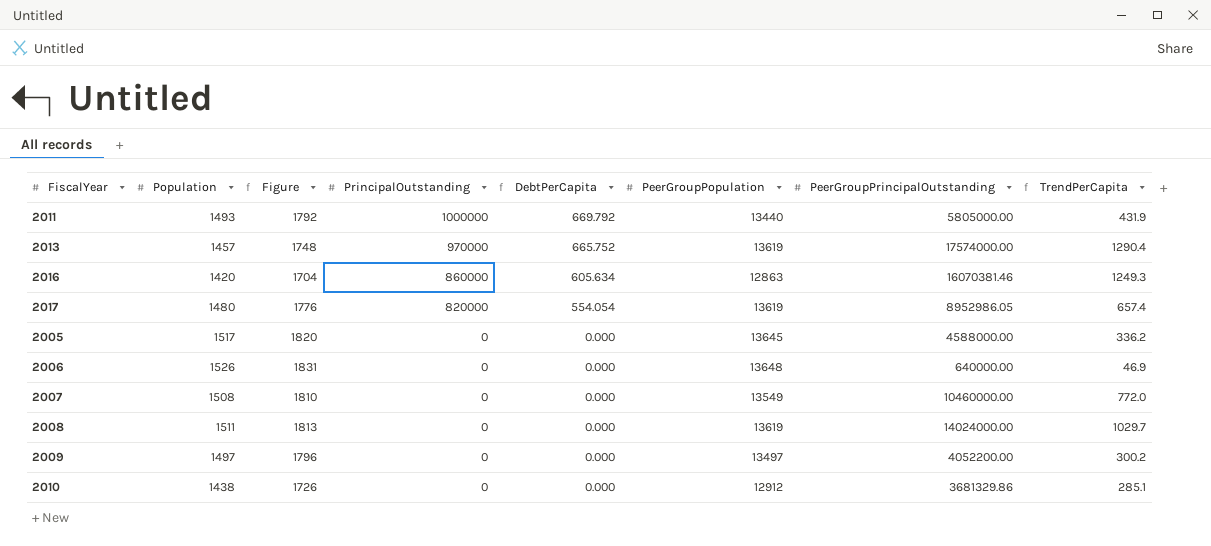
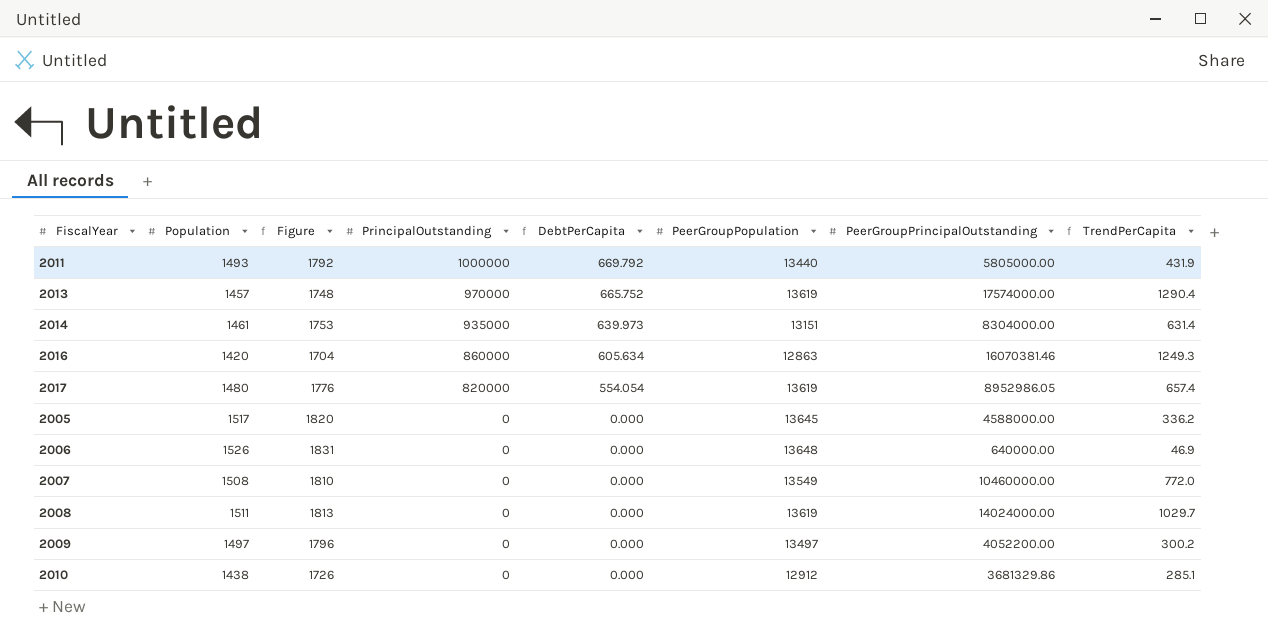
row 2014: none -> 1461 | 1753 | 935000 | 639.973 | 13151 | 8304000.00 | 631.4

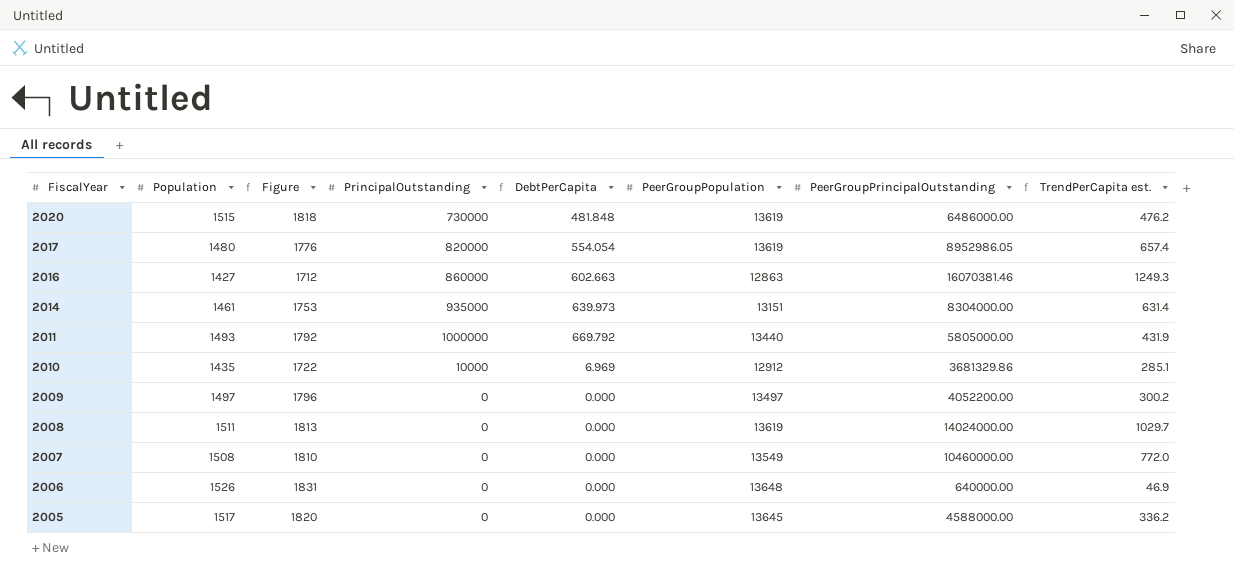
row order: PrincipalOutstanding descending -> FiscalYear descending
column name: TrendPerCapita -> TrendPerCapita est.
row 2013: 1457 | 1748 | 970000 | 665.752 | 13619 | 17574000.00 | 1290.4 -> none
row 2020: none -> 1515 | 1818 | 730000 | 481.848 | 13619 | 6486000.00 | 476.2
2016 | Population: 1420 -> 1427
2016 | Figure: 1704 -> 1712
2016 | DebtPerCapita: 605.634 -> 602.663
2010 | Population: 1438 -> 1435
2010 | Figure: 1726 -> 1722
2010 | PrincipalOutstanding: 0 -> 10000
2010 | DebtPerCapita: 0.000 -> 6.969

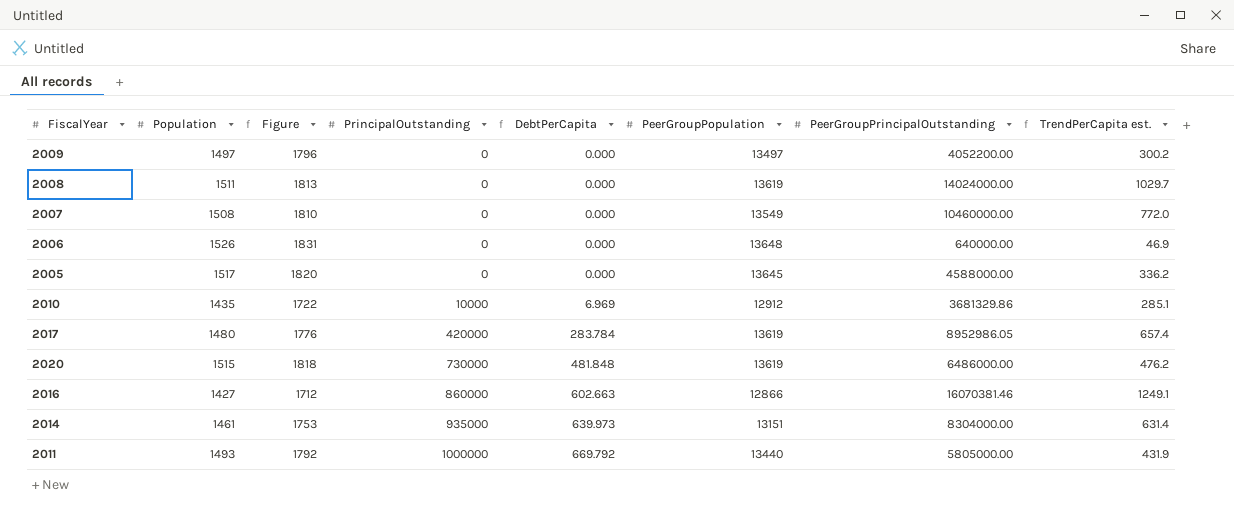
row order: FiscalYear descending -> PrincipalOutstanding ascending
2017 | PrincipalOutstanding: 820000 -> 420000
2017 | DebtPerCapita: 554.054 -> 283.784
2016 | PeerGroupPopulation: 12863 -> 12866
2016 | TrendPerCapita est.: 1249.3 -> 1249.1

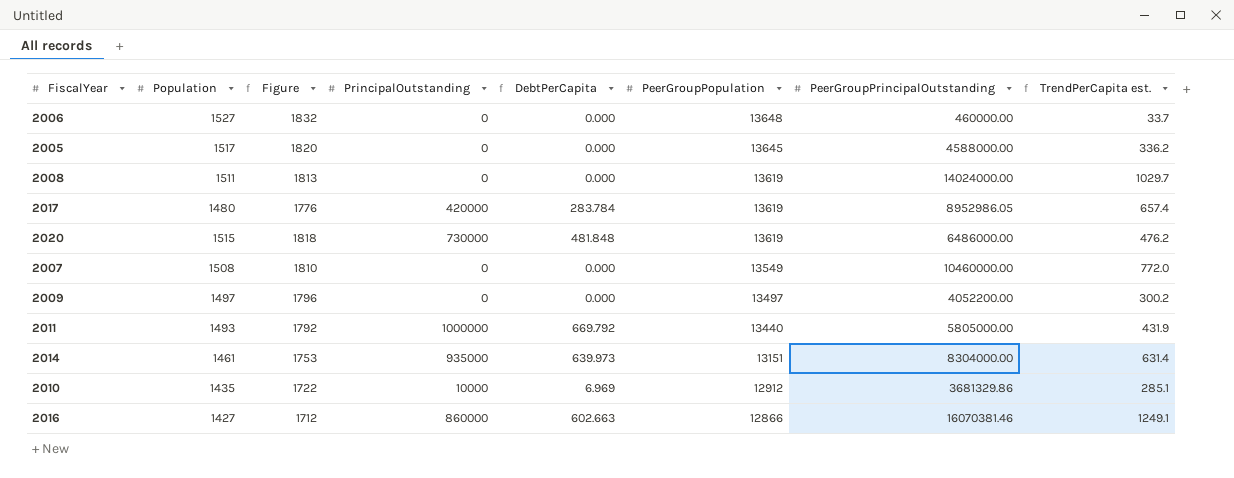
row order: PrincipalOutstanding ascending -> PeerGroupPopulation descending
2006 | Population: 1526 -> 1527
2006 | Figure: 1831 -> 1832
2006 | PeerGroupPrincipalOutstanding: 640000.00 -> 460000.00
2006 | TrendPerCapita est.: 46.9 -> 33.7

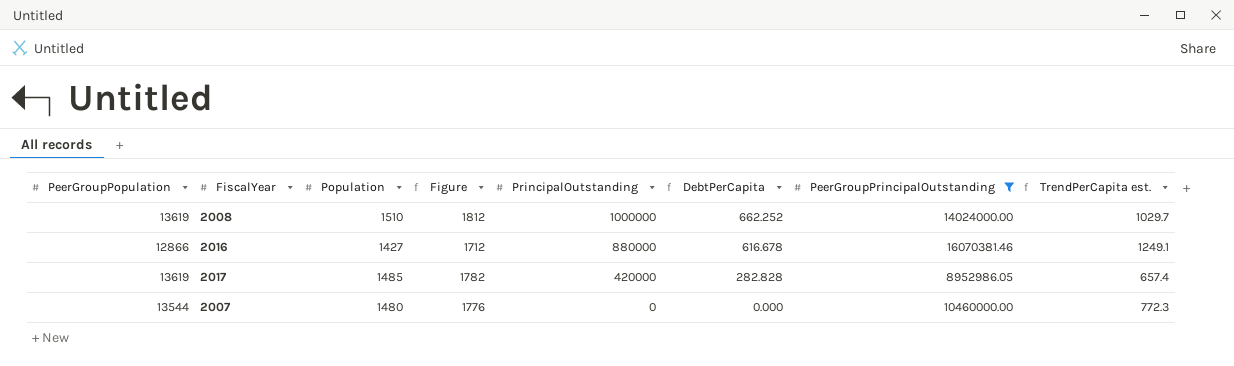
filter: none -> PeerGroupPrincipalOutstanding >= 8952986.05
row order: PeerGroupPopulation descending -> PrincipalOutstanding descending
column PeerGroupPopulation | position: 6 -> 1
2008 | Population: 1511 -> 1510
2008 | Figure: 1813 -> 1812
2008 | PrincipalOutstanding: 0 -> 1000000
2008 | DebtPerCapita: 0.000 -> 662.252
2016 | PrincipalOutstanding: 860000 -> 880000
2016 | DebtPerCapita: 602.663 -> 616.678
2017 | Population: 1480 -> 1485
2017 | Figure: 1776 -> 1782
2017 | DebtPerCapita: 283.784 -> 282.828
2007 | PeerGroupPopulation: 13549 -> 13544
2007 | Population: 1508 -> 1480
2007 | Figure: 1810 -> 1776
2007 | TrendPerCapita est.: 772.0 -> 772.3

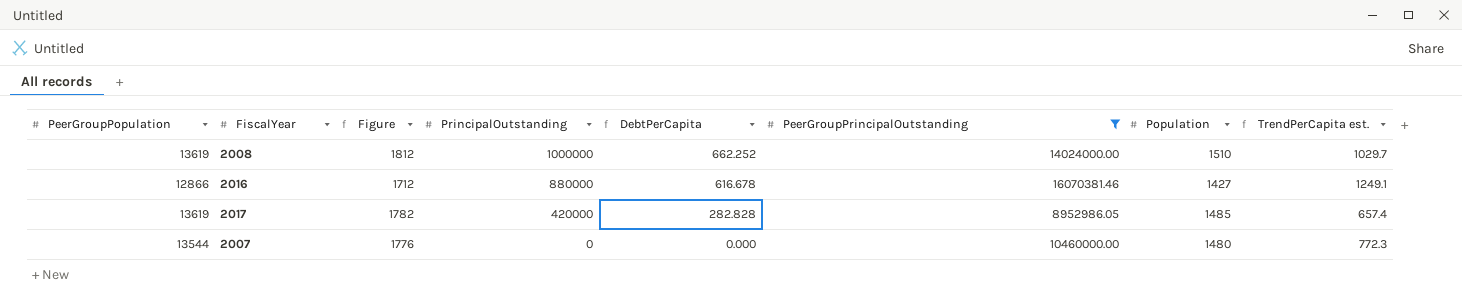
column Population | position: 3 -> 7

